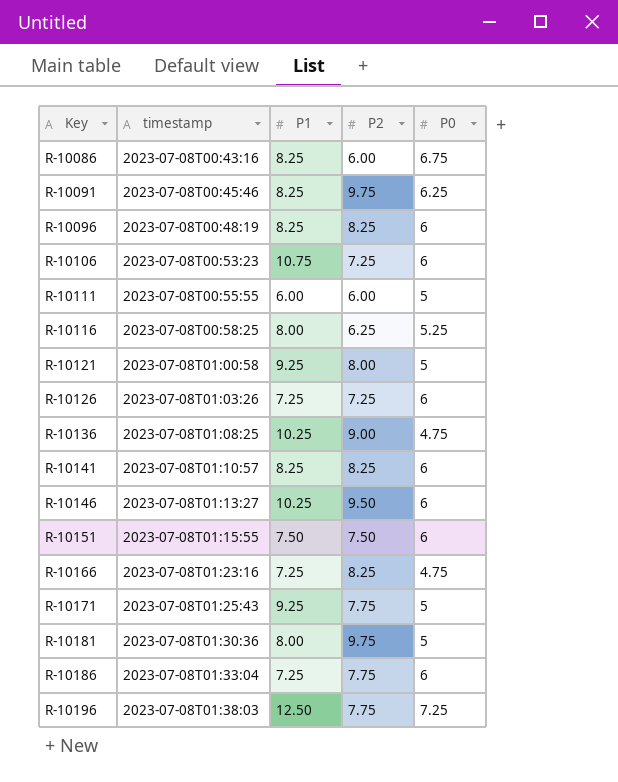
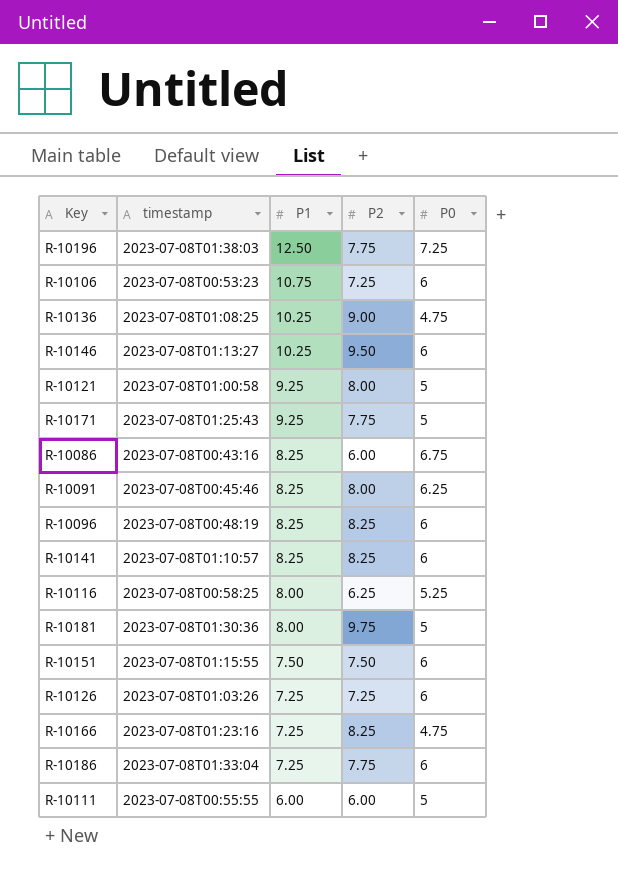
row order: Key ascending -> P1 descending
R-10091 | P2: 9.75 -> 8.00

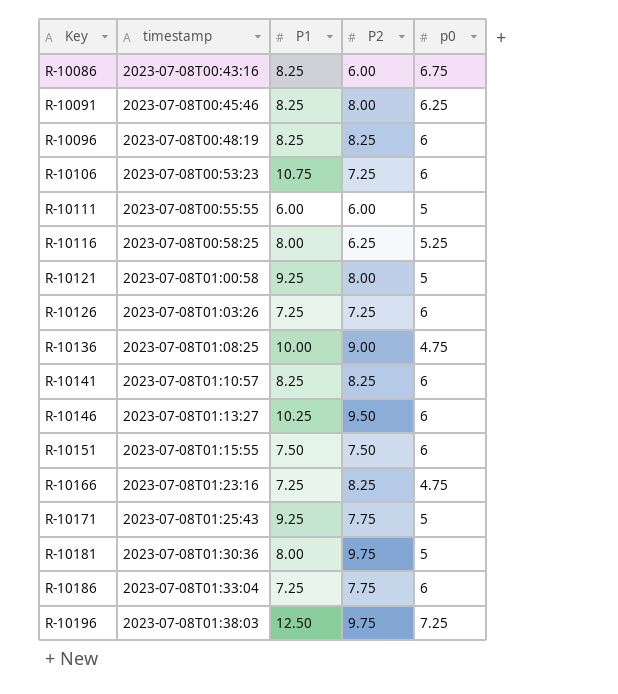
row order: P1 descending -> Key ascending
column name: P0 -> p0
R-10136 | P1: 10.25 -> 10.00
R-10196 | P2: 7.75 -> 9.75

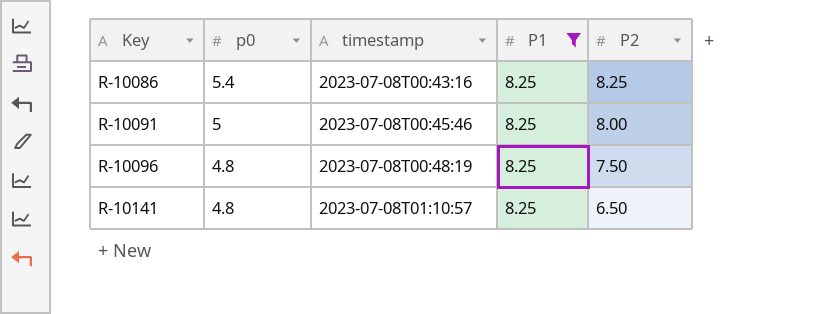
filter: none -> P1 = 8.25
column p0 | position: 5 -> 2
R-10086 | p0: 6.75 -> 5.4
R-10086 | P2: 6.00 -> 8.25
R-10091 | p0: 6.25 -> 5
R-10096 | p0: 6 -> 4.8
R-10096 | P2: 8.25 -> 7.50
R-10141 | p0: 6 -> 4.8
R-10141 | P2: 8.25 -> 6.50

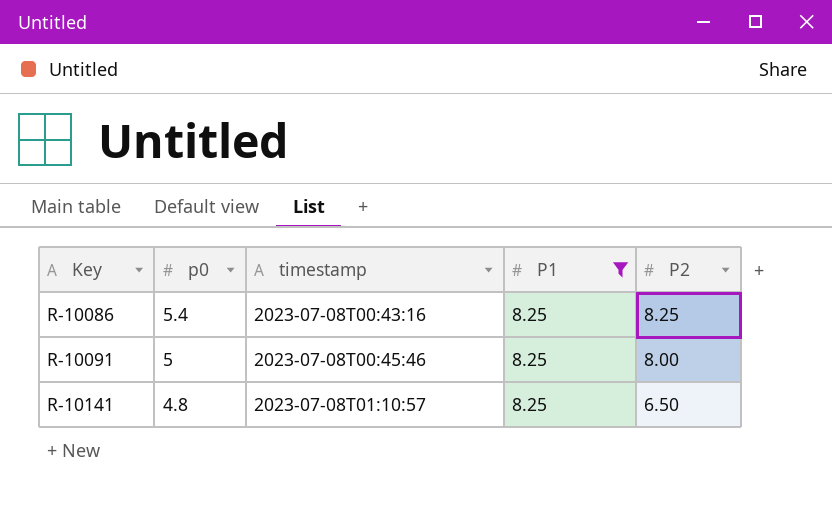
row R-10096: 4.8 | 2023-07-08T00:48:19 | 8.25 | 7.50 -> none

